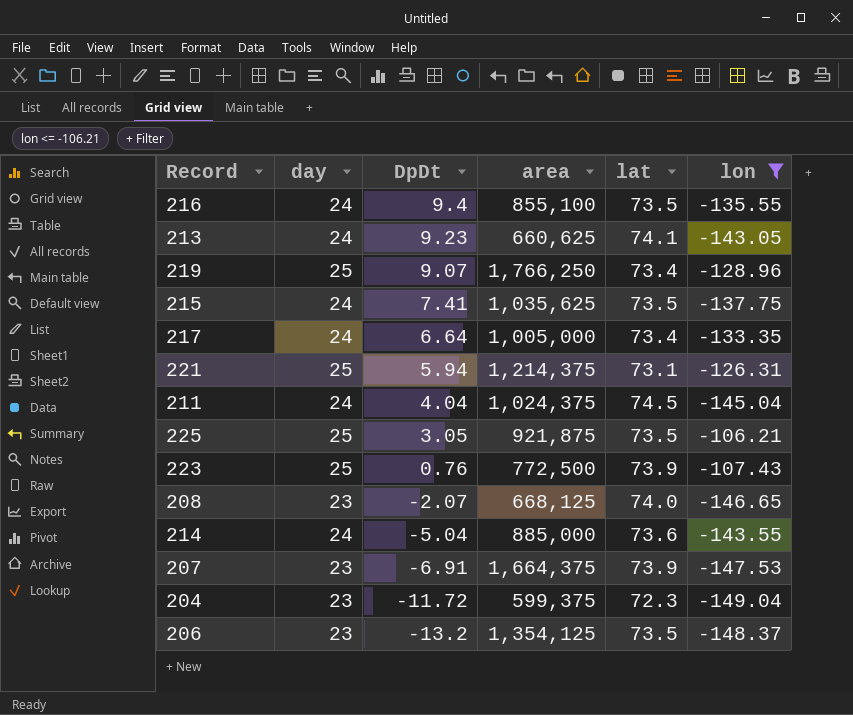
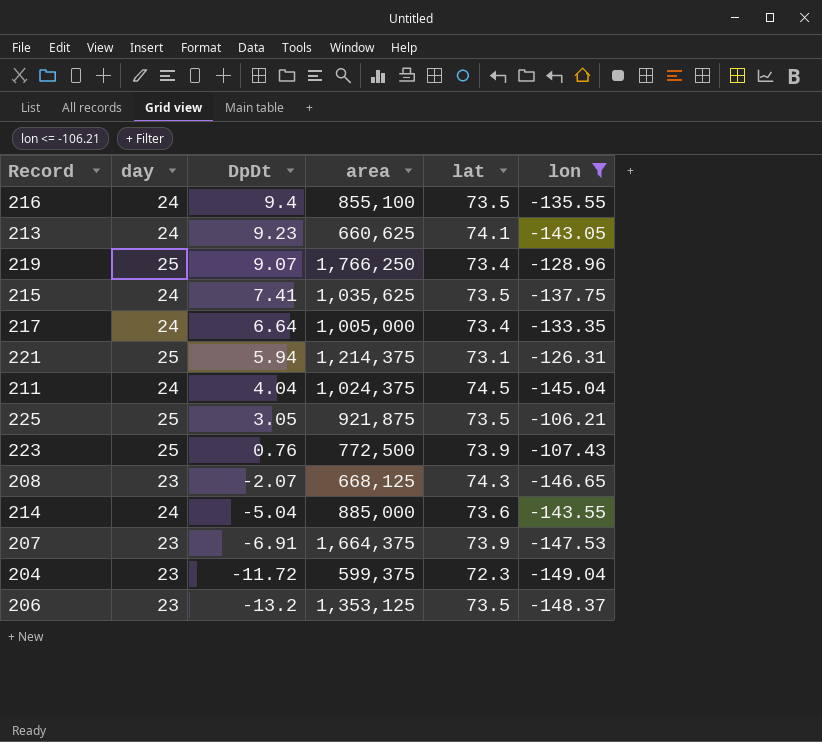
208 | lat: 74.0 -> 74.3
206 | area: 1,354,125 -> 1,353,125

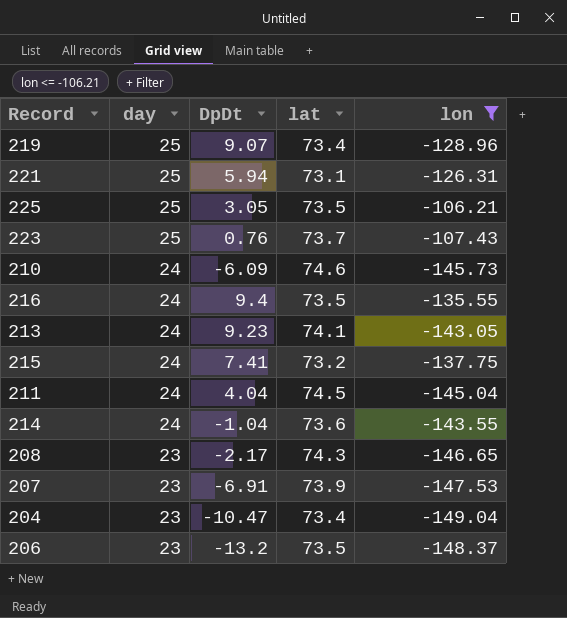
row order: DpDt descending -> day descending
column area | position: 4 -> none
row 217: 24 | 6.64 | 1,005,000 | 73.4 | -133.35 -> none
223 | lat: 73.9 -> 73.7
row 210: none -> 24 | -6.09 | 74.6 | -145.73
215 | lat: 73.5 -> 73.2
214 | DpDt: -5.04 -> -1.04
208 | DpDt: -2.07 -> -2.17
204 | DpDt: -11.72 -> -10.47
204 | lat: 72.3 -> 73.4

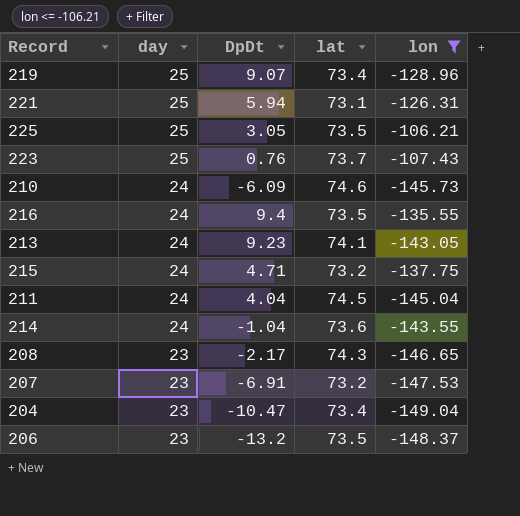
215 | DpDt: 7.41 -> 4.71
207 | lat: 73.9 -> 73.2

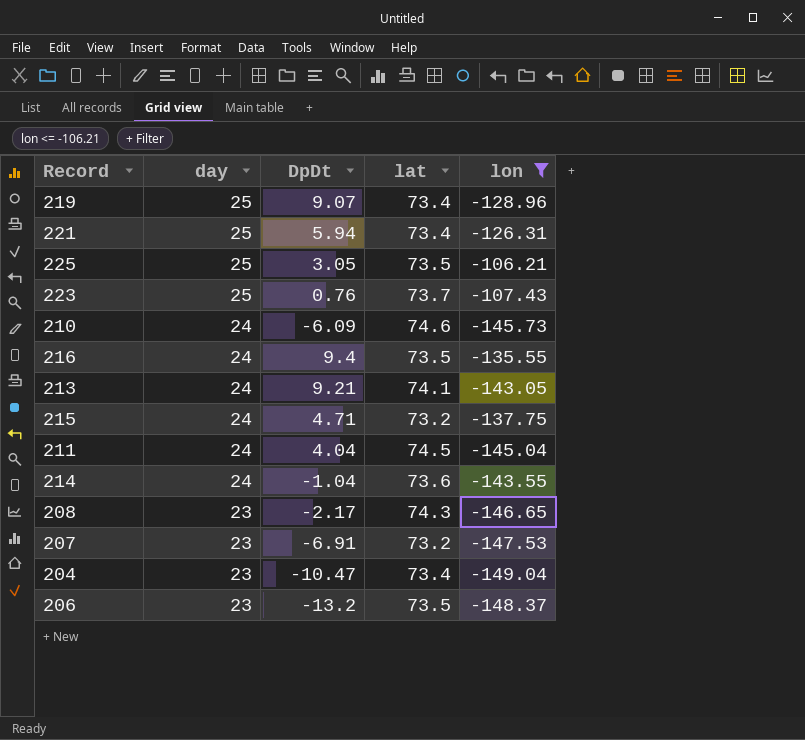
221 | lat: 73.1 -> 73.4
213 | DpDt: 9.23 -> 9.21

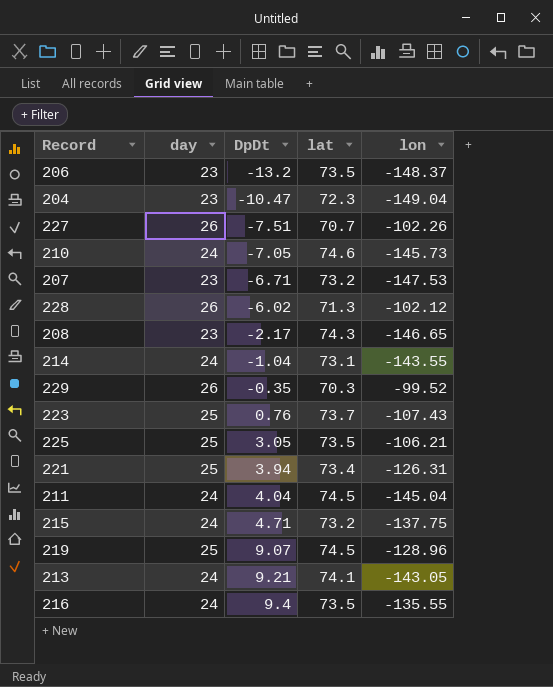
filter: lon <= -106.21 -> none
row order: day descending -> DpDt ascending
204 | lat: 73.4 -> 72.3
210 | DpDt: -6.09 -> -7.05
207 | DpDt: -6.91 -> -6.71
214 | lat: 73.6 -> 73.1
221 | DpDt: 5.94 -> 3.94
219 | lat: 73.4 -> 74.5

